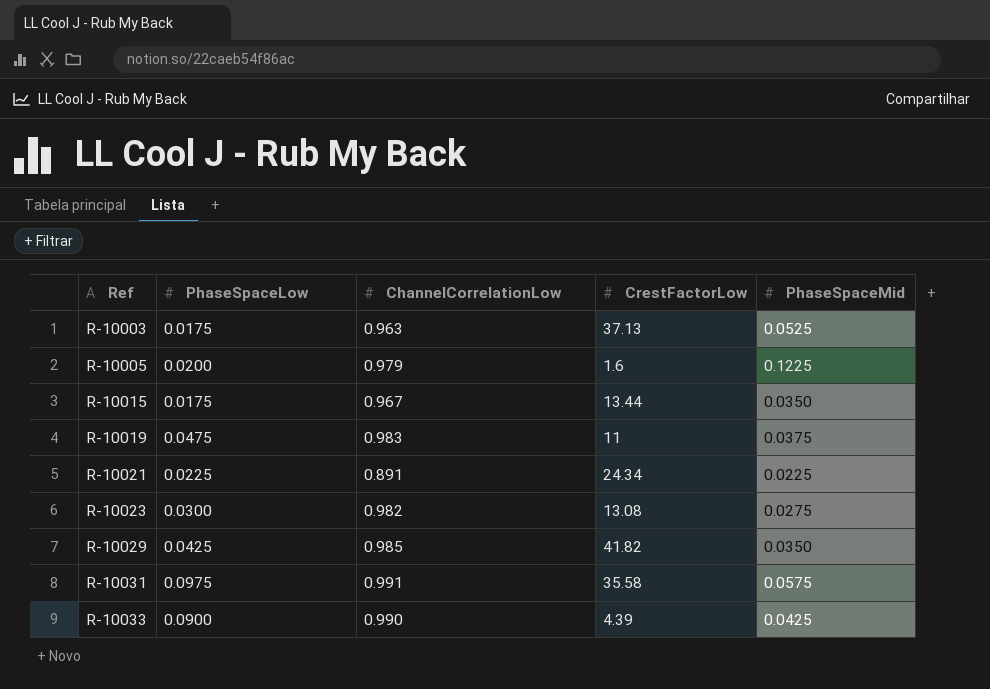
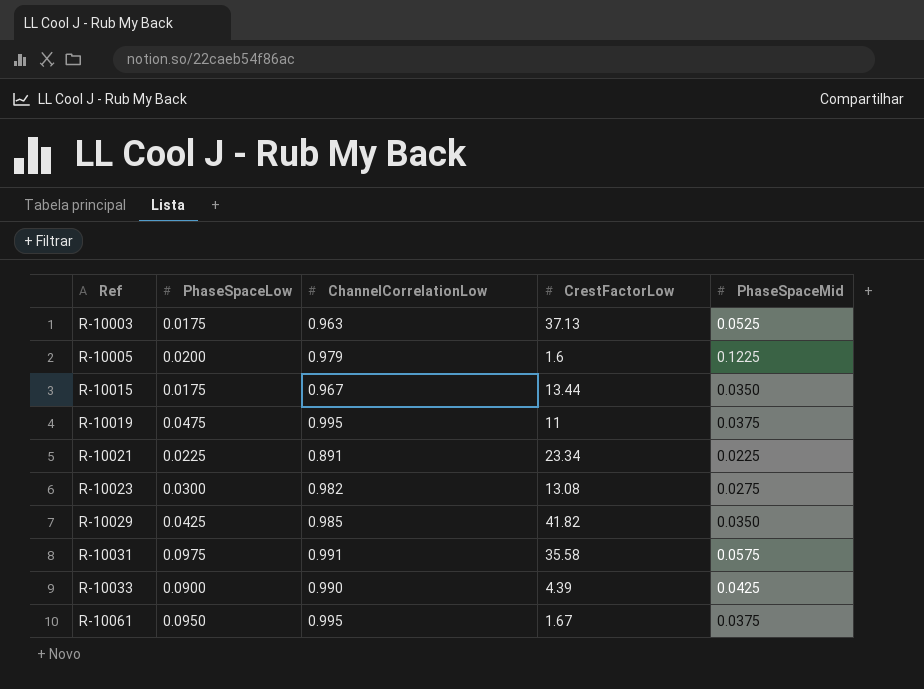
R-10019 | ChannelCorrelationLow: 0.983 -> 0.995
R-10021 | CrestFactorLow: 24.34 -> 23.34
row R-10061: none -> 0.0950 | 0.995 | 1.67 | 0.0375

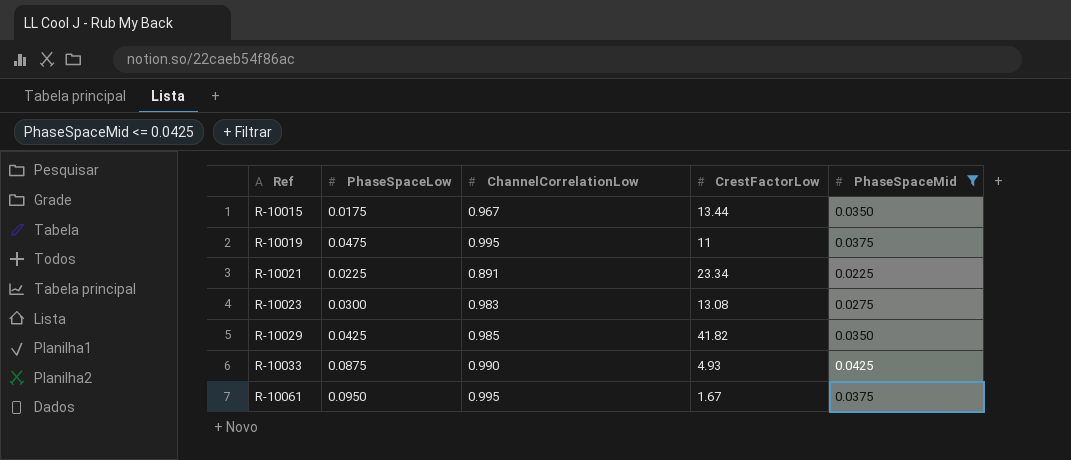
filter: none -> PhaseSpaceMid <= 0.0425
R-10023 | ChannelCorrelationLow: 0.982 -> 0.983
R-10033 | PhaseSpaceLow: 0.0900 -> 0.0875
R-10033 | CrestFactorLow: 4.39 -> 4.93

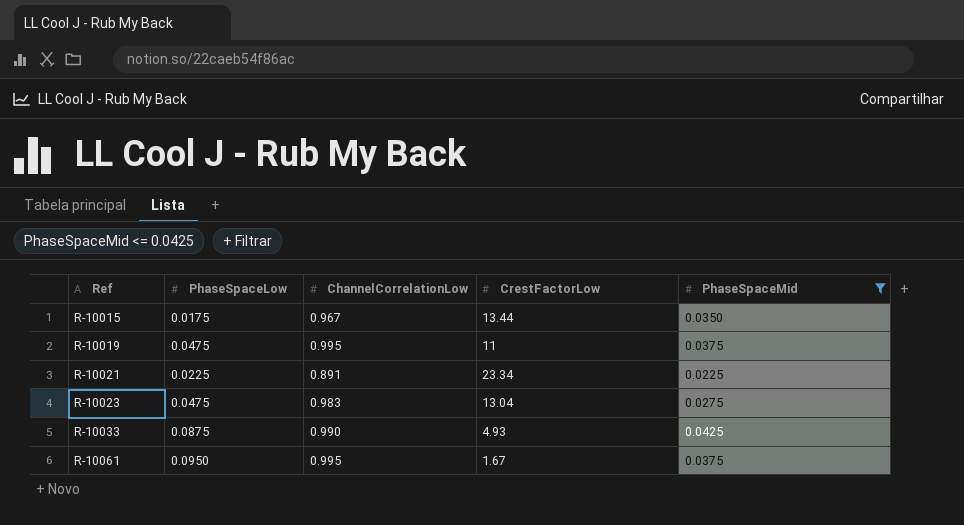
row R-10029: 0.0425 | 0.985 | 41.82 | 0.0350 -> none
R-10023 | PhaseSpaceLow: 0.0300 -> 0.0475
R-10023 | CrestFactorLow: 13.08 -> 13.04

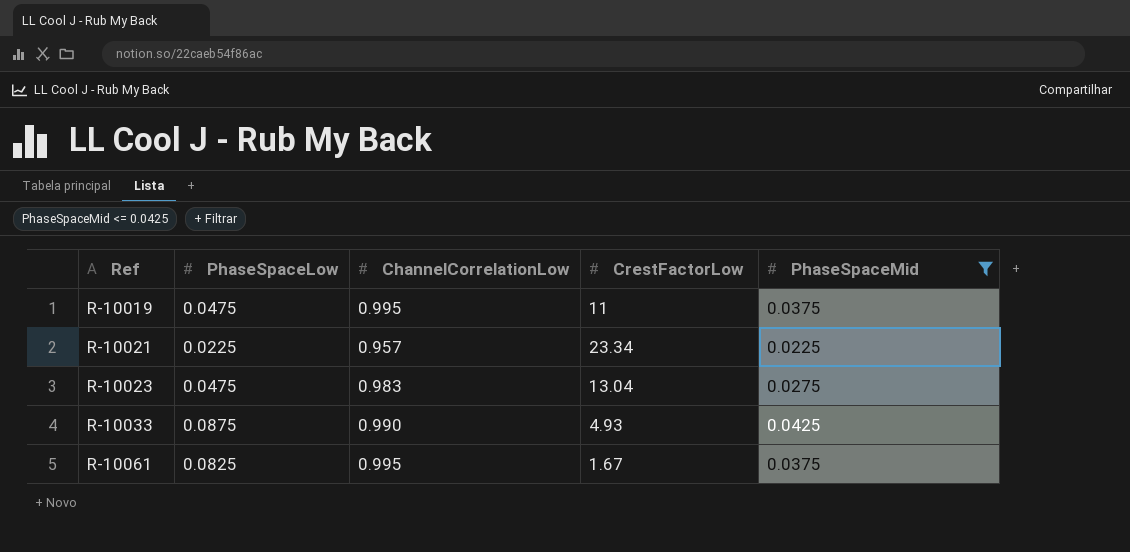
row R-10015: 0.0175 | 0.967 | 13.44 | 0.0350 -> none
R-10021 | ChannelCorrelationLow: 0.891 -> 0.957
R-10061 | PhaseSpaceLow: 0.0950 -> 0.0825

